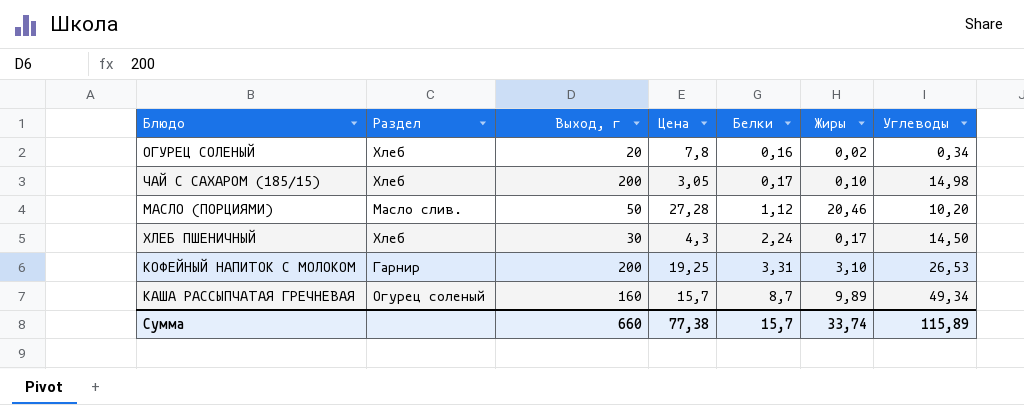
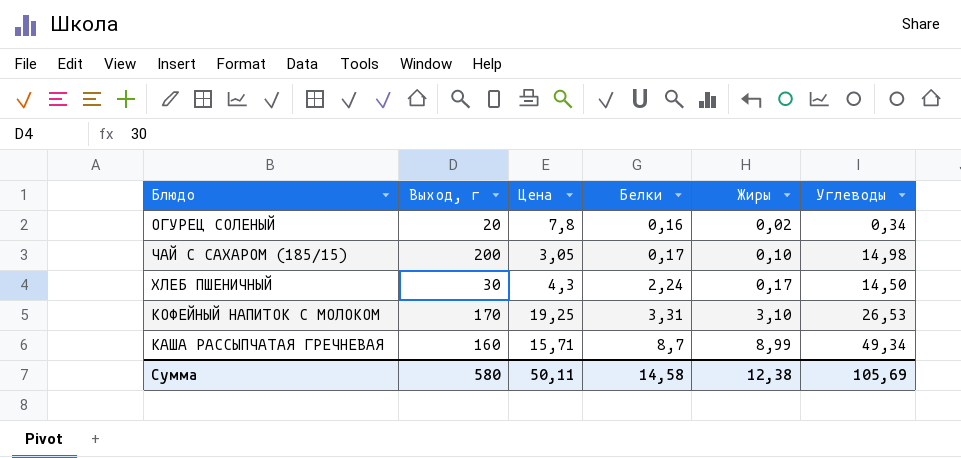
column Раздел | position: 2 -> none
row МАСЛО (ПОРЦИЯМИ): Масло слив. | 50 | 27,28 | 1,12 | 20,46 | 10,20 -> none
КОФЕЙНЫЙ НАПИТОК С МОЛОКОМ | Выход, г: 200 -> 170
КАША РАССЫПЧАТАЯ ГРЕЧНЕВАЯ | Цена: 15,7 -> 15,71
КАША РАССЫПЧАТАЯ ГРЕЧНЕВАЯ | Жиры: 9,89 -> 8,99
Сумма | Выход, г: 660 -> 580
Сумма | Цена: 77,38 -> 50,11
Сумма | Белки: 15,7 -> 14,58
Сумма | Жиры: 33,74 -> 12,38
Сумма | Углеводы: 115,89 -> 105,69

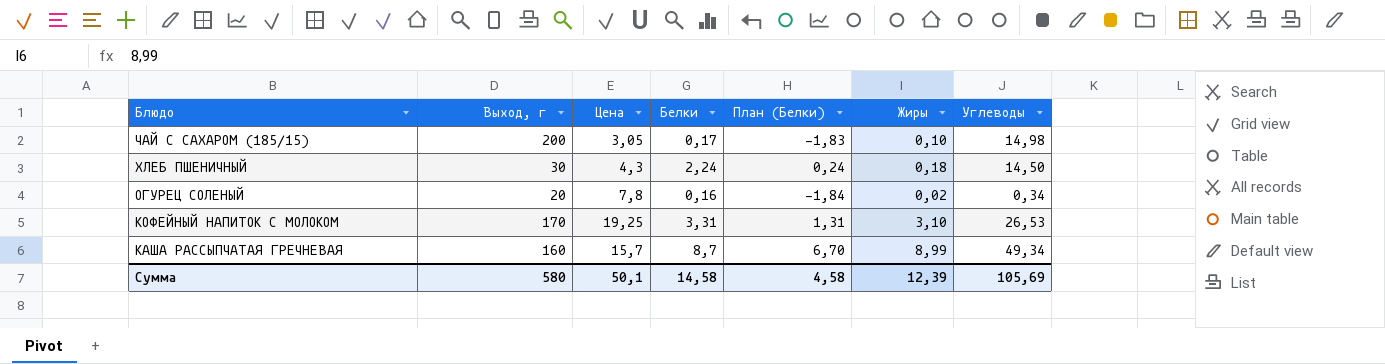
row order: Белки ascending -> Блюдо descending
column План (Белки) | formula: none -> [Белки] - 2
ХЛЕБ ПШЕНИЧНЫЙ | Жиры: 0,17 -> 0,18
КАША РАССЫПЧАТАЯ ГРЕЧНЕВАЯ | Цена: 15,71 -> 15,7
Сумма | Цена: 50,11 -> 50,1
Сумма | Жиры: 12,38 -> 12,39

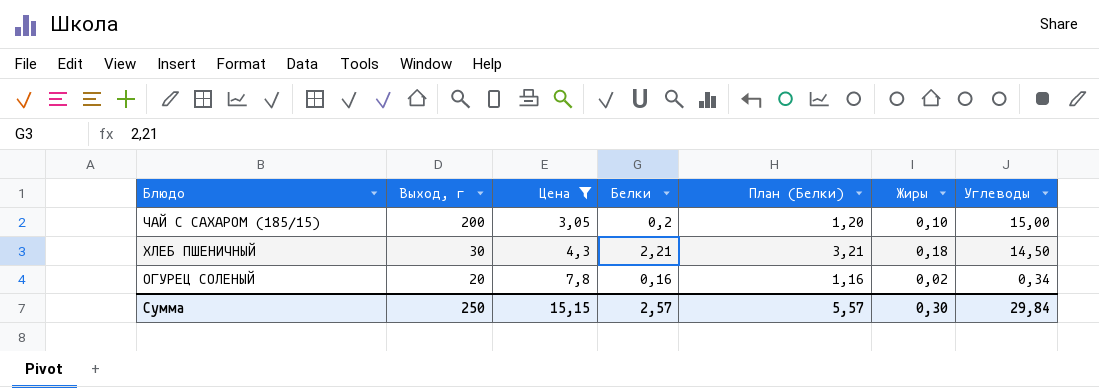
filter: none -> Цена <= 7,8
column План (Белки) | formula: [Белки] - 2 -> [Белки] + 1
ЧАЙ С САХАРОМ (185/15) | Белки: 0,17 -> 0,2
ЧАЙ С САХАРОМ (185/15) | Углеводы: 14,98 -> 15,00
ХЛЕБ ПШЕНИЧНЫЙ | Белки: 2,24 -> 2,21
Сумма | Выход, г: 580 -> 250
Сумма | Цена: 50,1 -> 15,15
Сумма | Белки: 14,58 -> 2,57
Сумма | План (Белки): 4,58 -> 5,57
Сумма | Жиры: 12,39 -> 0,30
Сумма | Углеводы: 105,69 -> 29,84

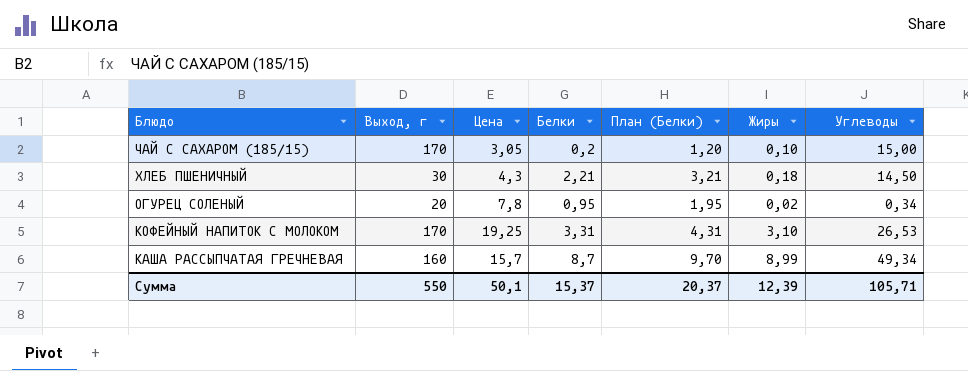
filter: Цена <= 7,8 -> none
ЧАЙ С САХАРОМ (185/15) | Выход, г: 200 -> 170
ОГУРЕЦ СОЛЕНЫЙ | Белки: 0,16 -> 0,95
ОГУРЕЦ СОЛЕНЫЙ | План (Белки): 1,16 -> 1,95
Сумма | Выход, г: 250 -> 550
Сумма | Цена: 15,15 -> 50,1
Сумма | Белки: 2,57 -> 15,37
Сумма | План (Белки): 5,57 -> 20,37
Сумма | Жиры: 0,30 -> 12,39
Сумма | Углеводы: 29,84 -> 105,71

